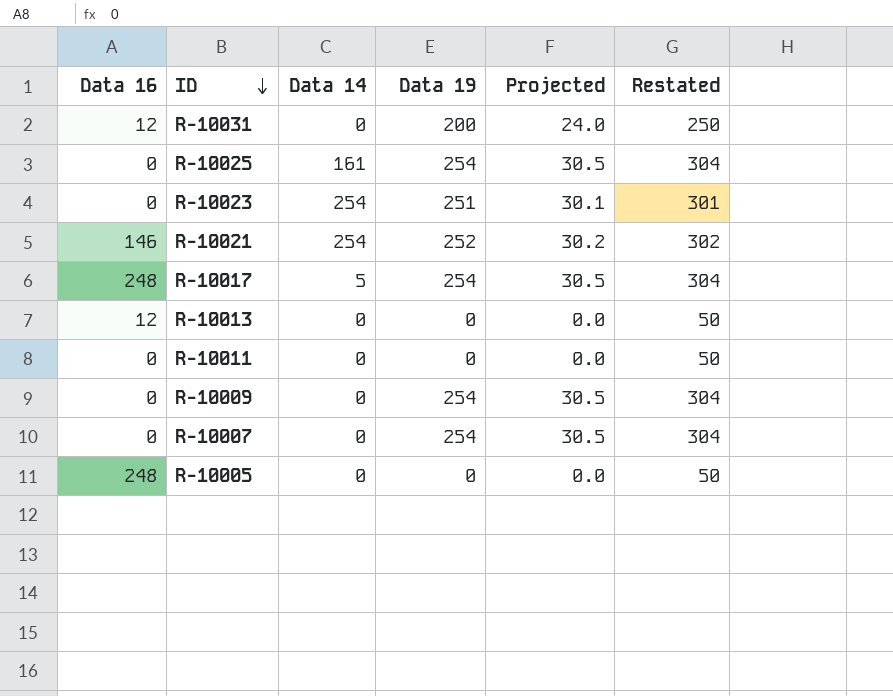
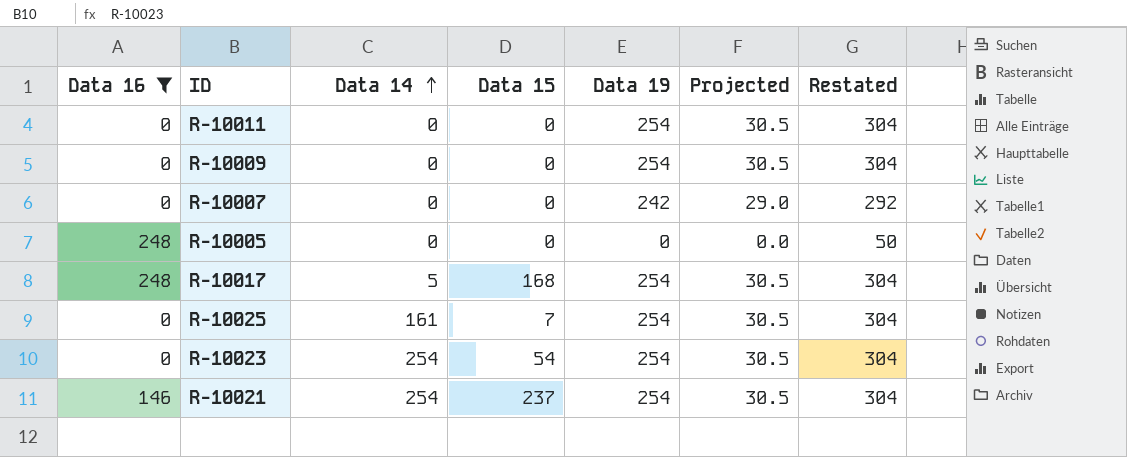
filter: none -> Data 16 != 12
row order: ID descending -> Data 14 ascending
column Data 15 | position: none -> 4
R-10011 | Data 19: 0 -> 254
R-10011 | Projected: 0.0 -> 30.5
R-10011 | Restated: 50 -> 304
R-10007 | Data 19: 254 -> 242
R-10007 | Projected: 30.5 -> 29.0
R-10007 | Restated: 304 -> 292
R-10023 | Data 19: 251 -> 254
R-10023 | Projected: 30.1 -> 30.5
R-10023 | Restated: 301 -> 304
R-10021 | Data 19: 252 -> 254
R-10021 | Projected: 30.2 -> 30.5
R-10021 | Restated: 302 -> 304

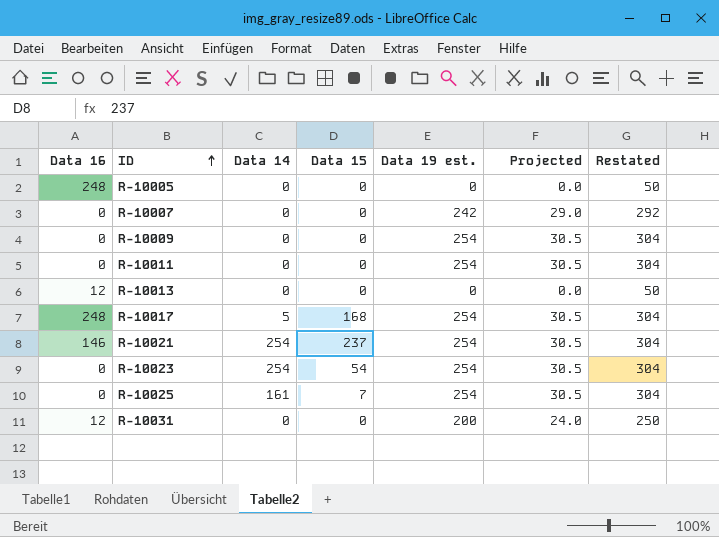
filter: Data 16 != 12 -> none
row order: Data 14 ascending -> ID ascending
column name: Data 19 -> Data 19 est.

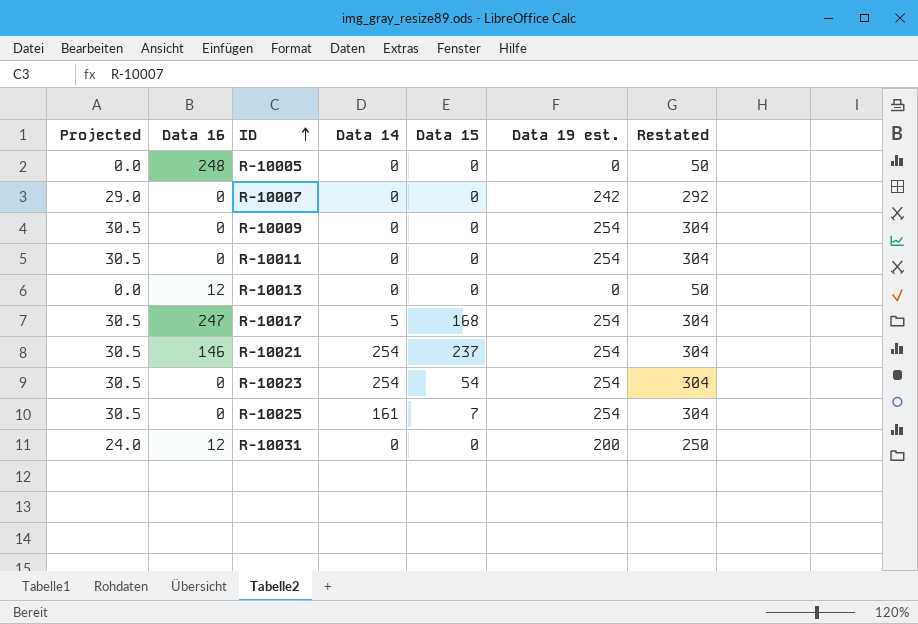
column Projected | position: 6 -> 1
R-10017 | Data 16: 248 -> 247

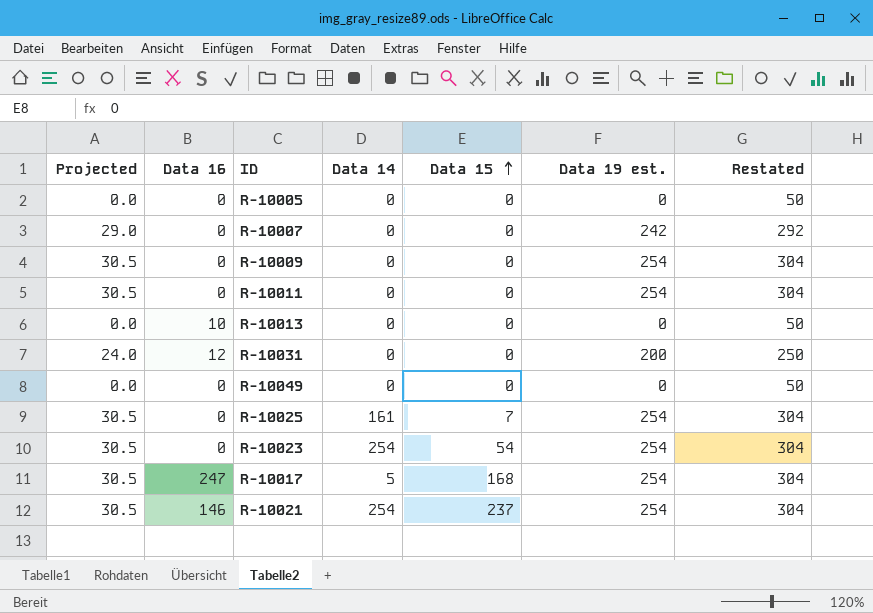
row order: ID ascending -> Data 15 ascending
R-10005 | Data 16: 248 -> 0
R-10013 | Data 16: 12 -> 10
row R-10049: none -> 0.0 | 0 | 0 | 0 | 0 | 50

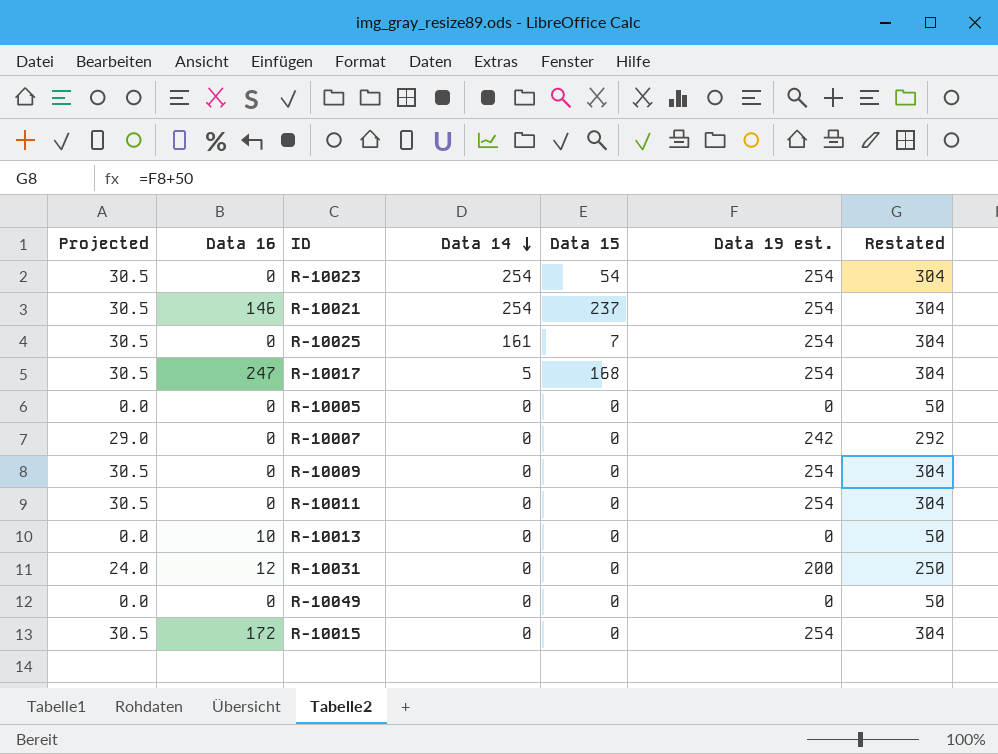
row order: Data 15 ascending -> Data 14 descending
row R-10015: none -> 30.5 | 172 | 0 | 0 | 254 | 304

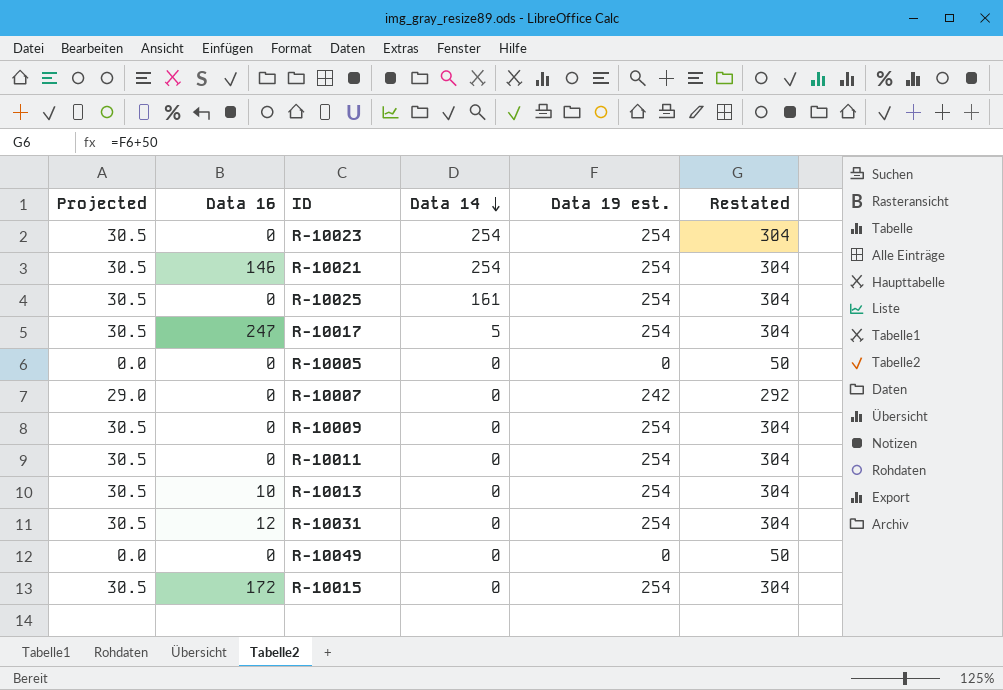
column Data 15 | position: 5 -> none
R-10013 | Projected: 0.0 -> 30.5
R-10013 | Data 19 est.: 0 -> 254
R-10013 | Restated: 50 -> 304
R-10031 | Projected: 24.0 -> 30.5
R-10031 | Data 19 est.: 200 -> 254
R-10031 | Restated: 250 -> 304

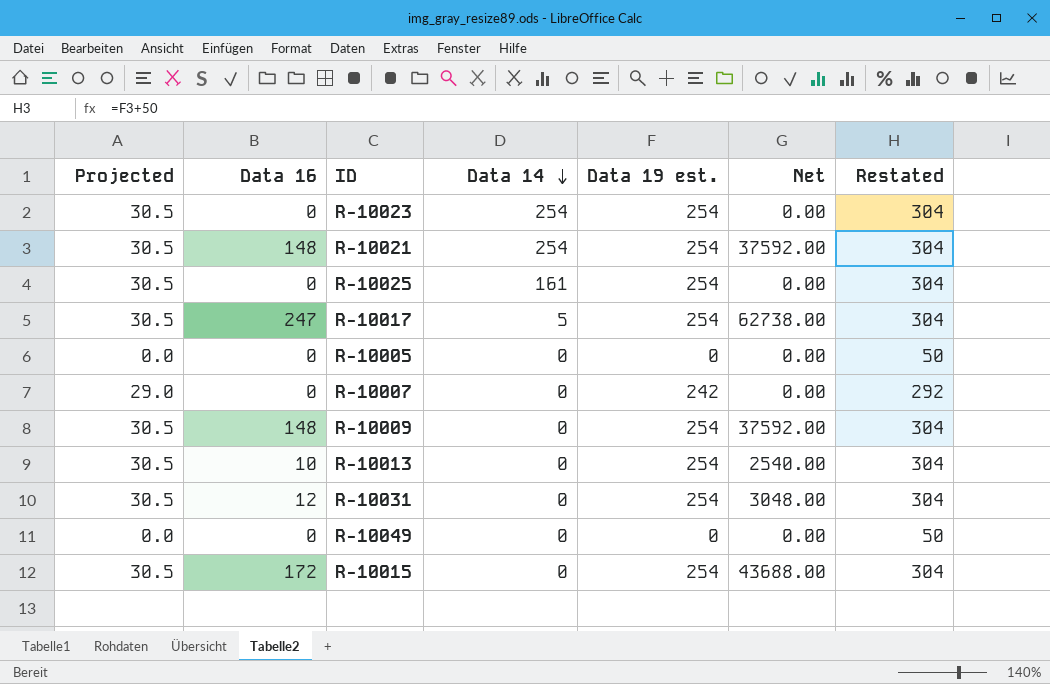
column Net | formula: none -> [Data 16] * [Data 19 est.]
row R-10011: 30.5 | 0 | 0 | 254 | 304 -> none
R-10021 | Data 16: 146 -> 148
R-10009 | Data 16: 0 -> 148

